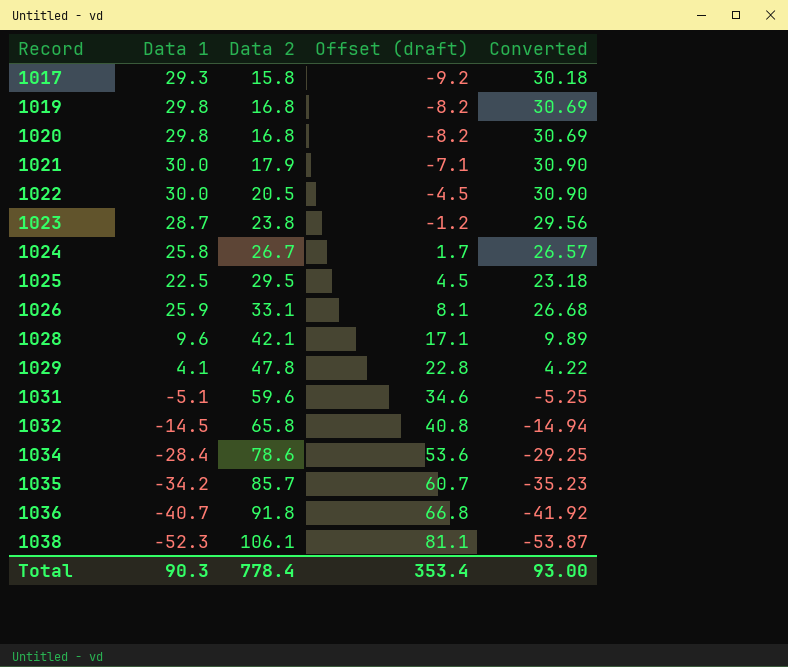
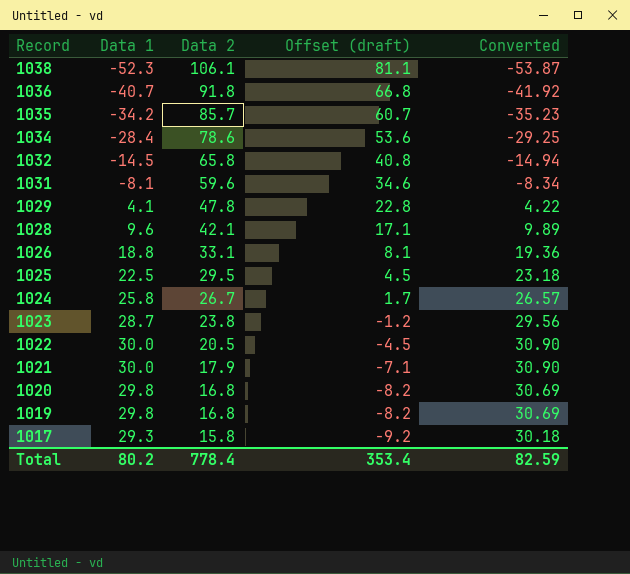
row order: Record ascending -> Record descending
1031 | Data 1: -5.1 -> -8.1
1031 | Converted: -5.25 -> -8.34
1026 | Data 1: 25.9 -> 18.8
1026 | Converted: 26.68 -> 19.36
Total | Data 1: 90.3 -> 80.2
Total | Converted: 93.00 -> 82.59

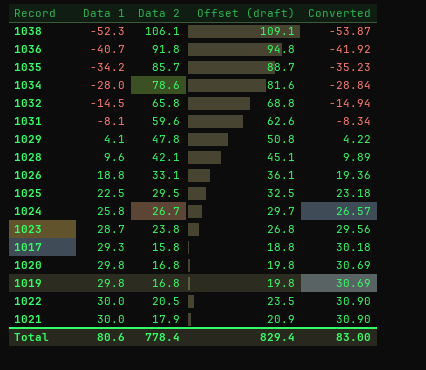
row order: Record descending -> Data 1 ascending
column Offset (draft) | formula: [Data 2] - 25 -> [Data 2] + 3
1034 | Data 1: -28.4 -> -28.0
1034 | Converted: -29.25 -> -28.84
Total | Data 1: 80.2 -> 80.6
Total | Offset (draft): 353.4 -> 829.4
Total | Converted: 82.59 -> 83.00

